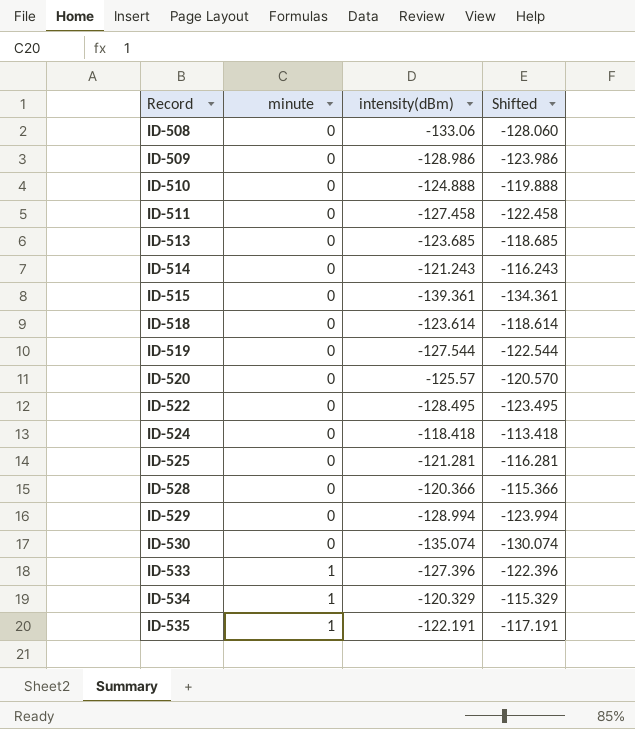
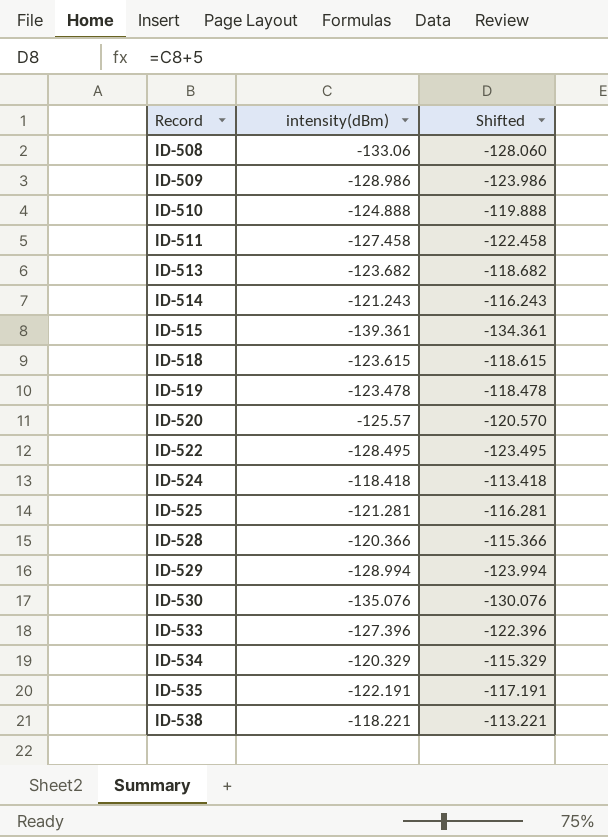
column minute | position: 2 -> none
ID-513 | intensity(dBm): -123.685 -> -123.682
ID-513 | Shifted: -118.685 -> -118.682
ID-518 | intensity(dBm): -123.614 -> -123.615
ID-518 | Shifted: -118.614 -> -118.615
ID-519 | intensity(dBm): -127.544 -> -123.478
ID-519 | Shifted: -122.544 -> -118.478
ID-530 | intensity(dBm): -135.074 -> -135.076
ID-530 | Shifted: -130.074 -> -130.076
row ID-538: none -> -118.221 | -113.221

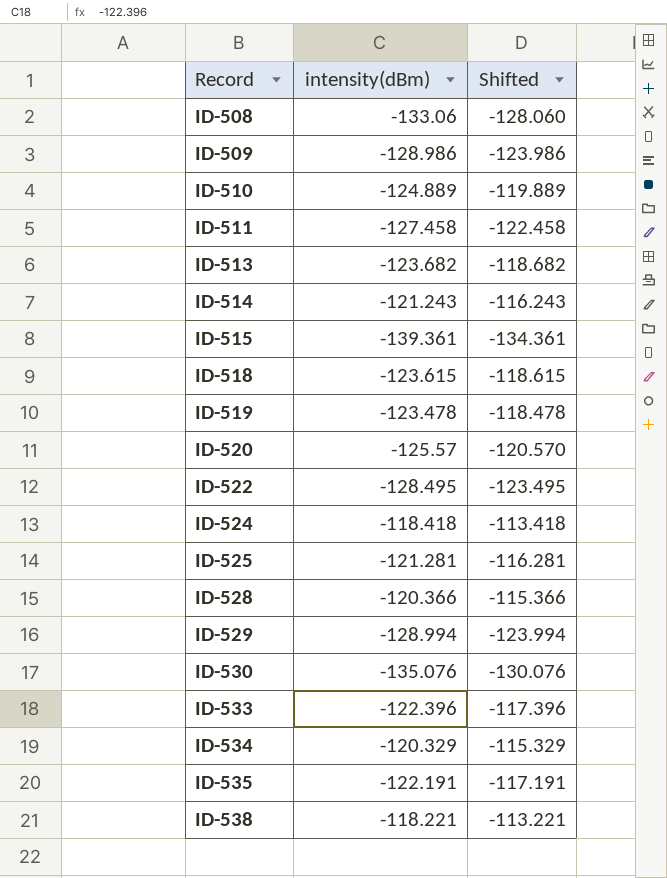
ID-510 | intensity(dBm): -124.888 -> -124.889
ID-510 | Shifted: -119.888 -> -119.889
ID-533 | intensity(dBm): -127.396 -> -122.396
ID-533 | Shifted: -122.396 -> -117.396

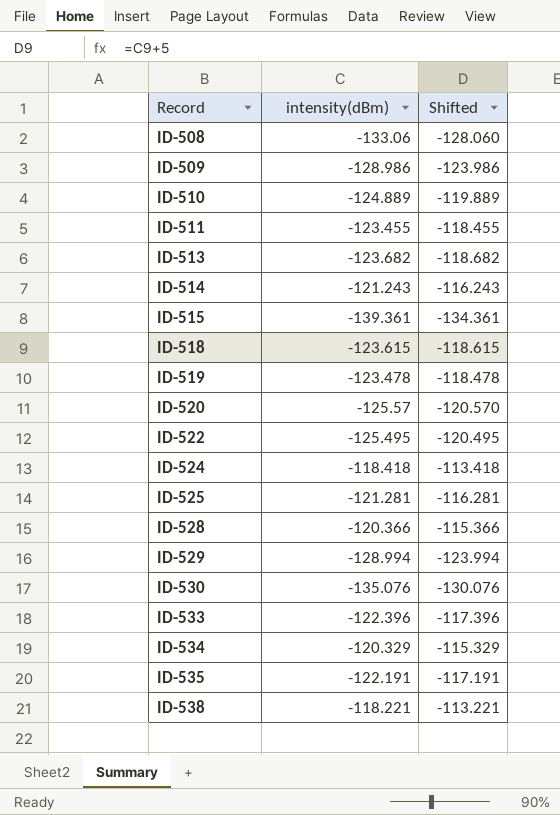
ID-511 | intensity(dBm): -127.458 -> -123.455
ID-511 | Shifted: -122.458 -> -118.455
ID-522 | intensity(dBm): -128.495 -> -125.495
ID-522 | Shifted: -123.495 -> -120.495

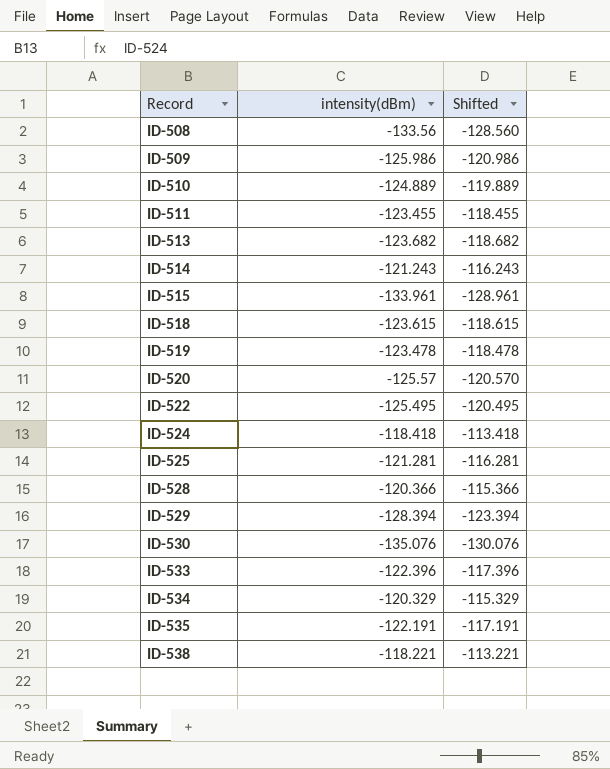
ID-508 | intensity(dBm): -133.06 -> -133.56
ID-508 | Shifted: -128.060 -> -128.560
ID-509 | intensity(dBm): -128.986 -> -125.986
ID-509 | Shifted: -123.986 -> -120.986
ID-515 | intensity(dBm): -139.361 -> -133.961
ID-515 | Shifted: -134.361 -> -128.961
ID-529 | intensity(dBm): -128.994 -> -128.394
ID-529 | Shifted: -123.994 -> -123.394

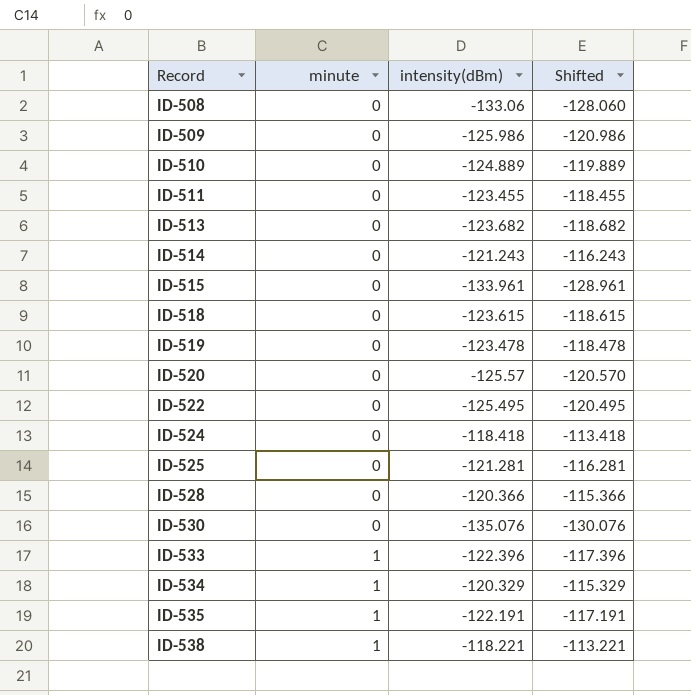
column minute | position: none -> 2
row ID-529: -128.394 | -123.394 -> none
ID-508 | intensity(dBm): -133.56 -> -133.06
ID-508 | Shifted: -128.560 -> -128.060

